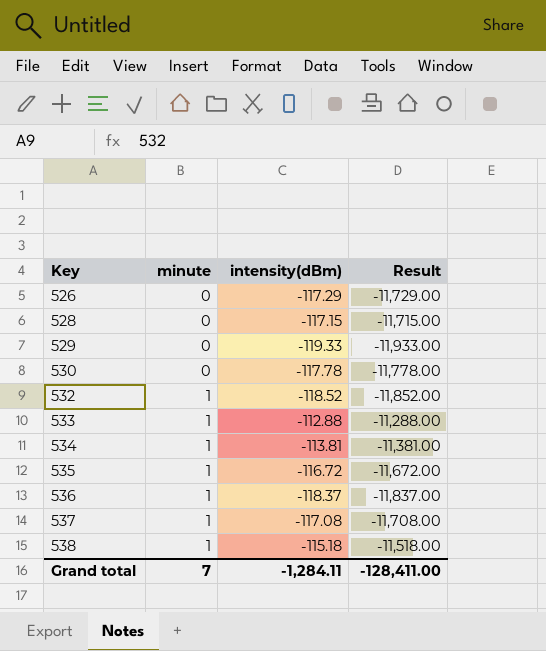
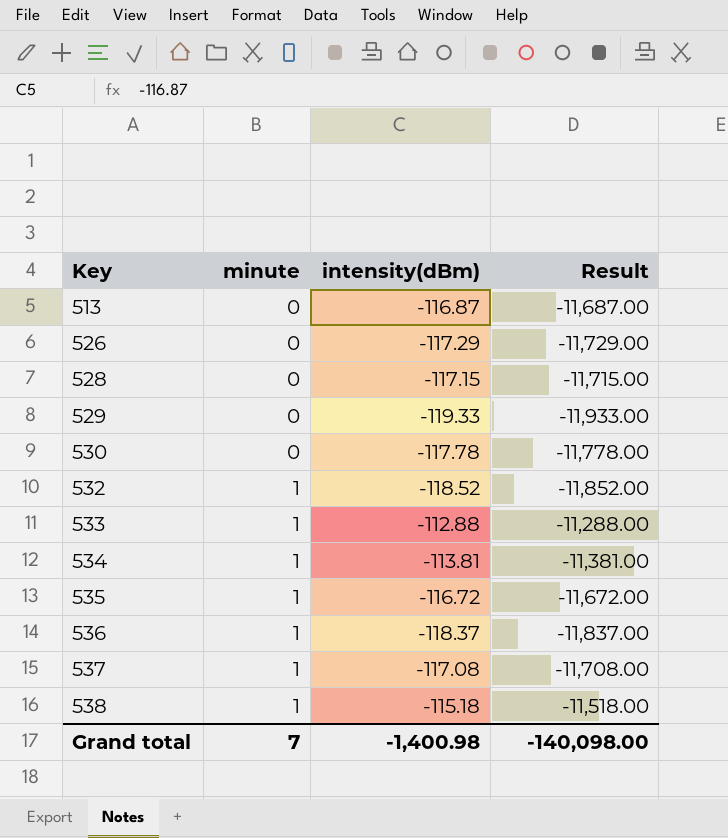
row 513: none -> 0 | -116.87 | -11,687.00
Grand total | intensity(dBm): -1,284.11 -> -1,400.98
Grand total | Result: -128,411.00 -> -140,098.00

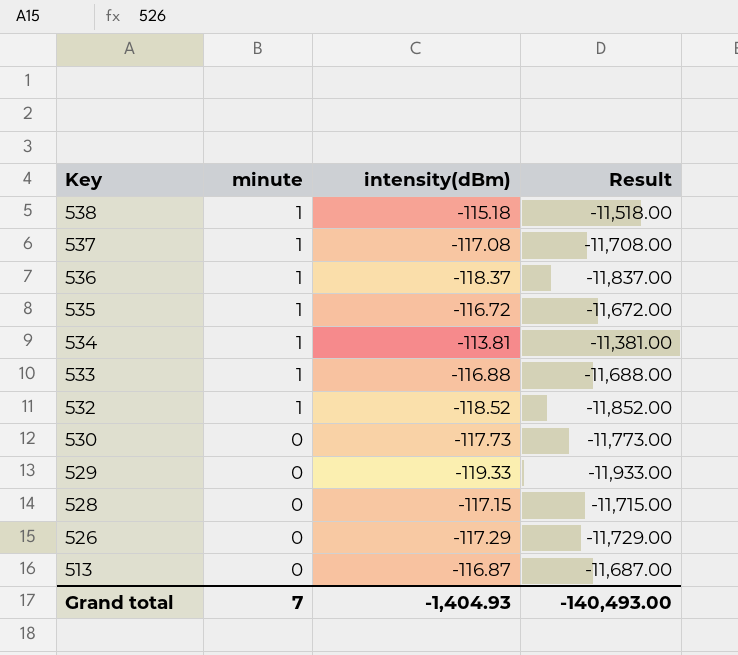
row order: Key ascending -> Key descending
533 | intensity(dBm): -112.88 -> -116.88
533 | Result: -11,288.00 -> -11,688.00
530 | intensity(dBm): -117.78 -> -117.73
530 | Result: -11,778.00 -> -11,773.00
Grand total | intensity(dBm): -1,400.98 -> -1,404.93
Grand total | Result: -140,098.00 -> -140,493.00

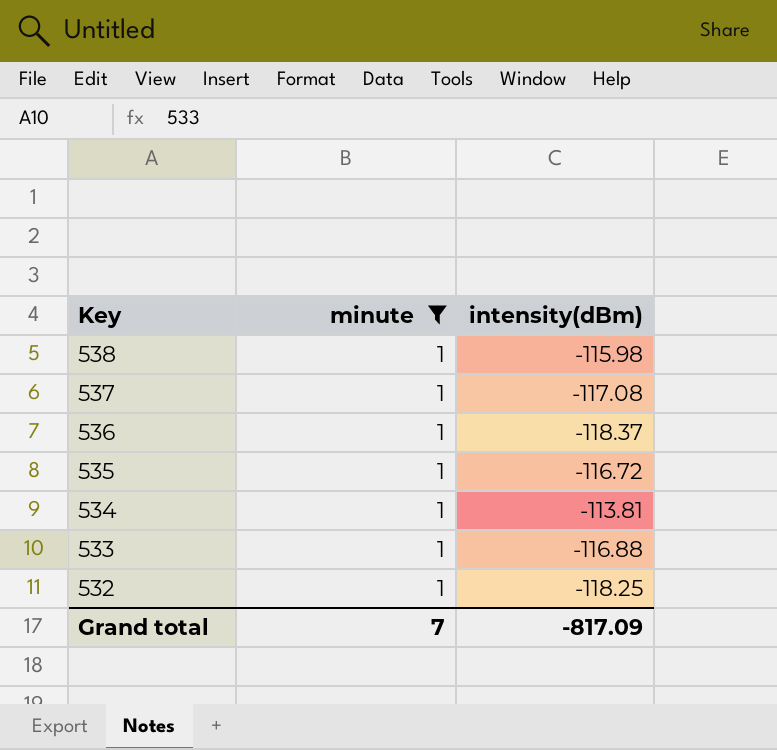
filter: none -> minute = 1
column Result | formula: [intensity(dBm)] * 100 -> none
538 | intensity(dBm): -115.18 -> -115.98
532 | intensity(dBm): -118.52 -> -118.25
Grand total | intensity(dBm): -1,404.93 -> -817.09

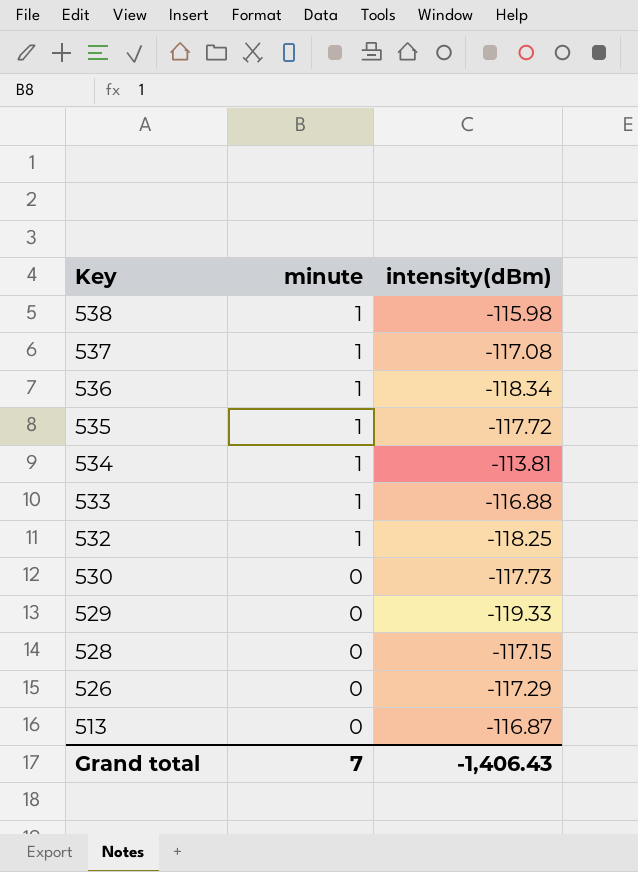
filter: minute = 1 -> none
536 | intensity(dBm): -118.37 -> -118.34
535 | intensity(dBm): -116.72 -> -117.72
Grand total | intensity(dBm): -817.09 -> -1,406.43

